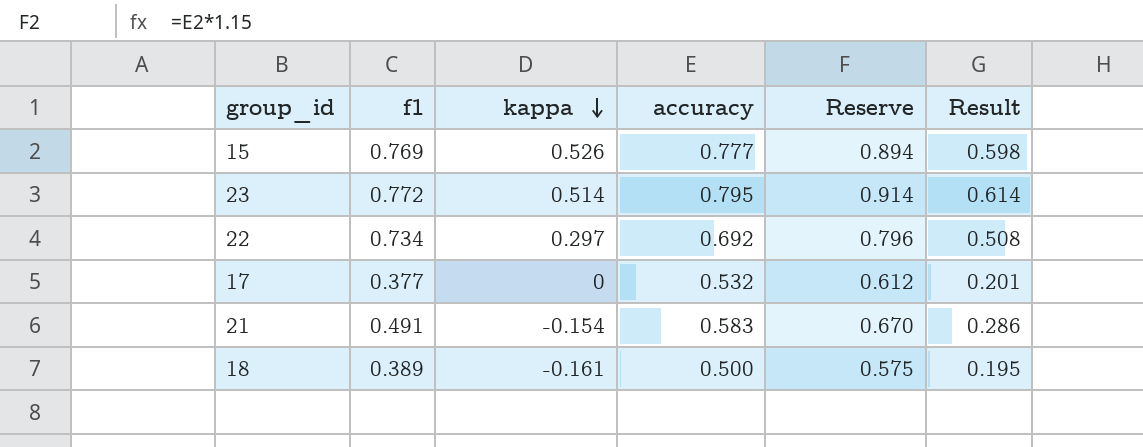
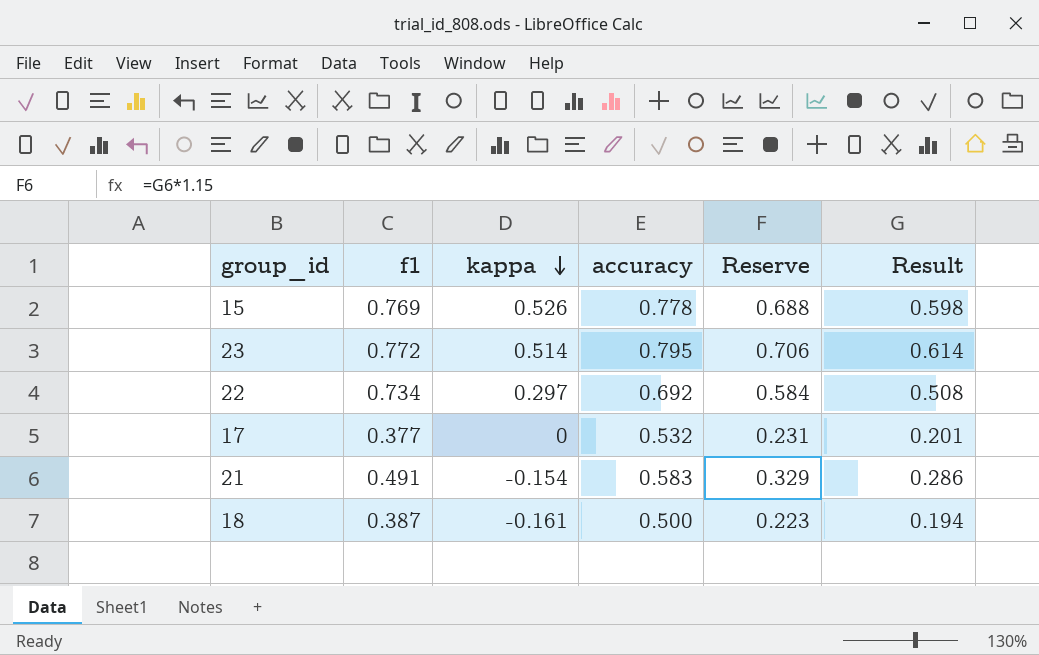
column Reserve | formula: [accuracy] * 1.15 -> [Result] * 1.15
15 | accuracy: 0.777 -> 0.778
18 | f1: 0.389 -> 0.387
18 | Result: 0.195 -> 0.194

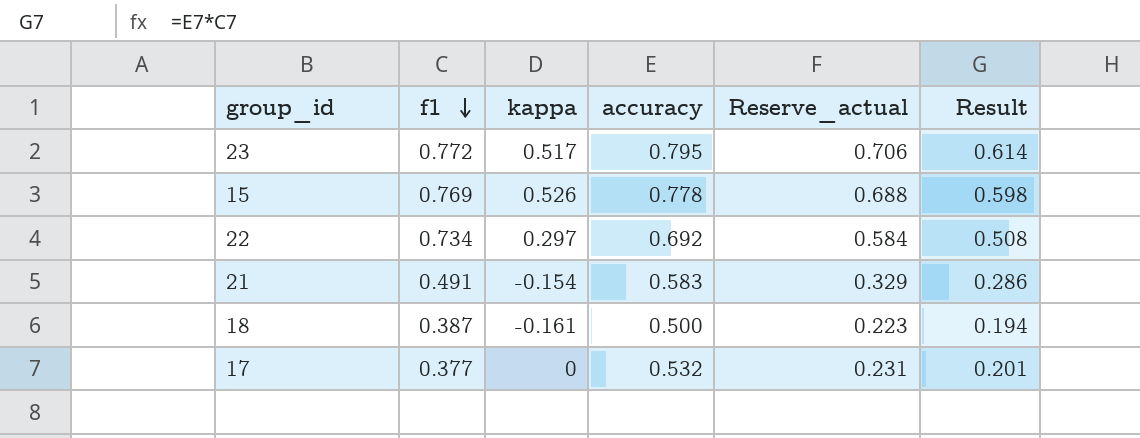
row order: kappa descending -> f1 descending
column name: Reserve -> Reserve_actual
23 | kappa: 0.514 -> 0.517

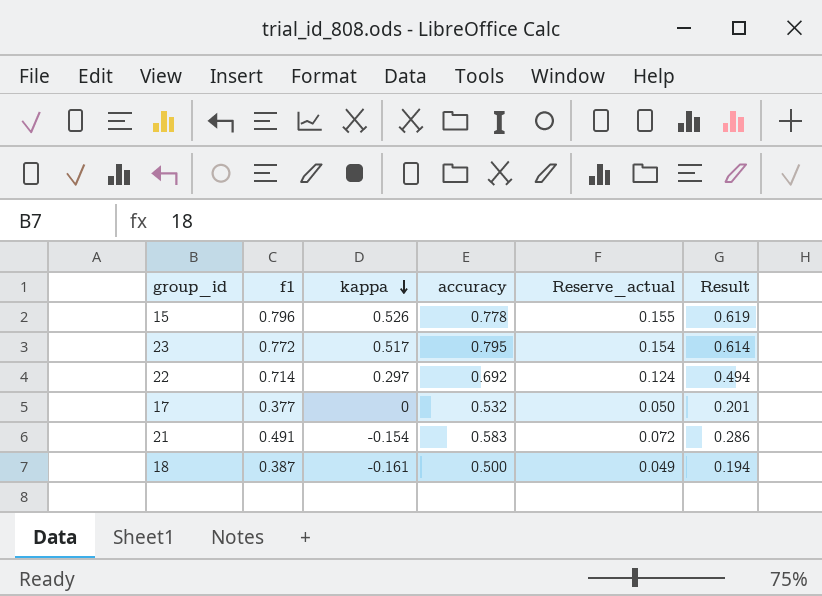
row order: f1 descending -> kappa descending
column Reserve_actual | formula: [Result] * 1.15 -> [Result] * 0.25
15 | f1: 0.769 -> 0.796
15 | Result: 0.598 -> 0.619
22 | f1: 0.734 -> 0.714
22 | Result: 0.508 -> 0.494

